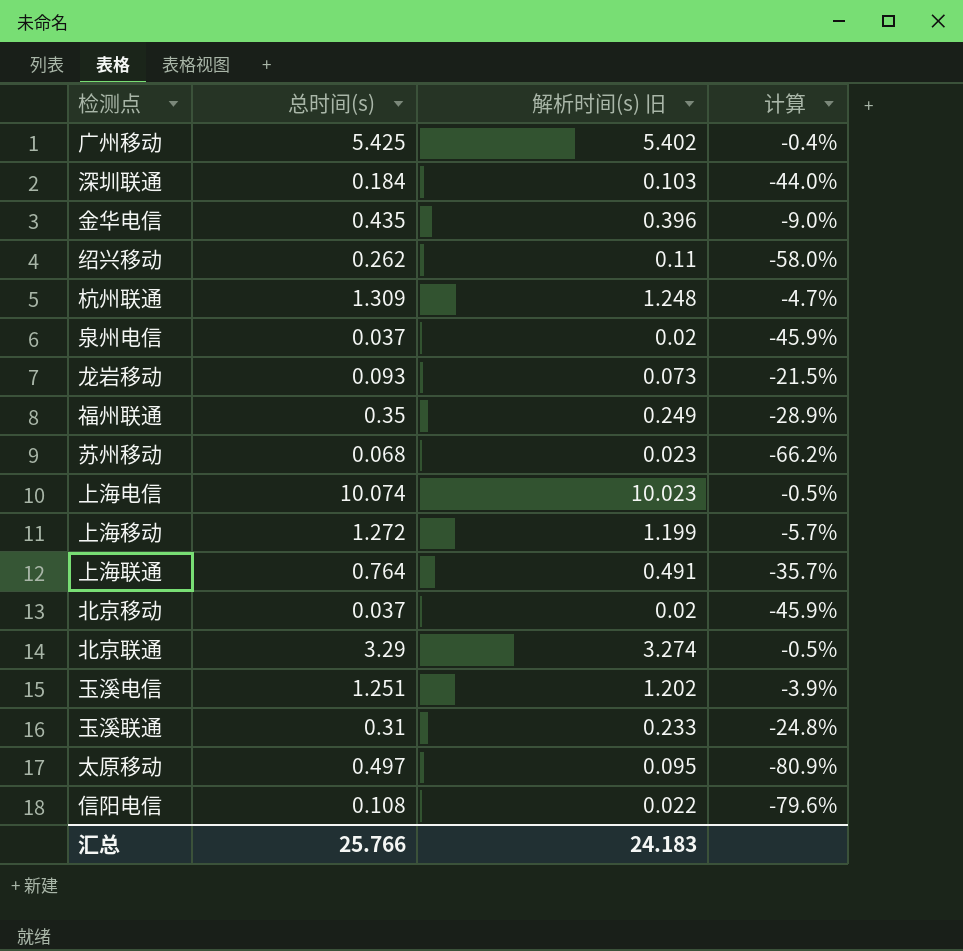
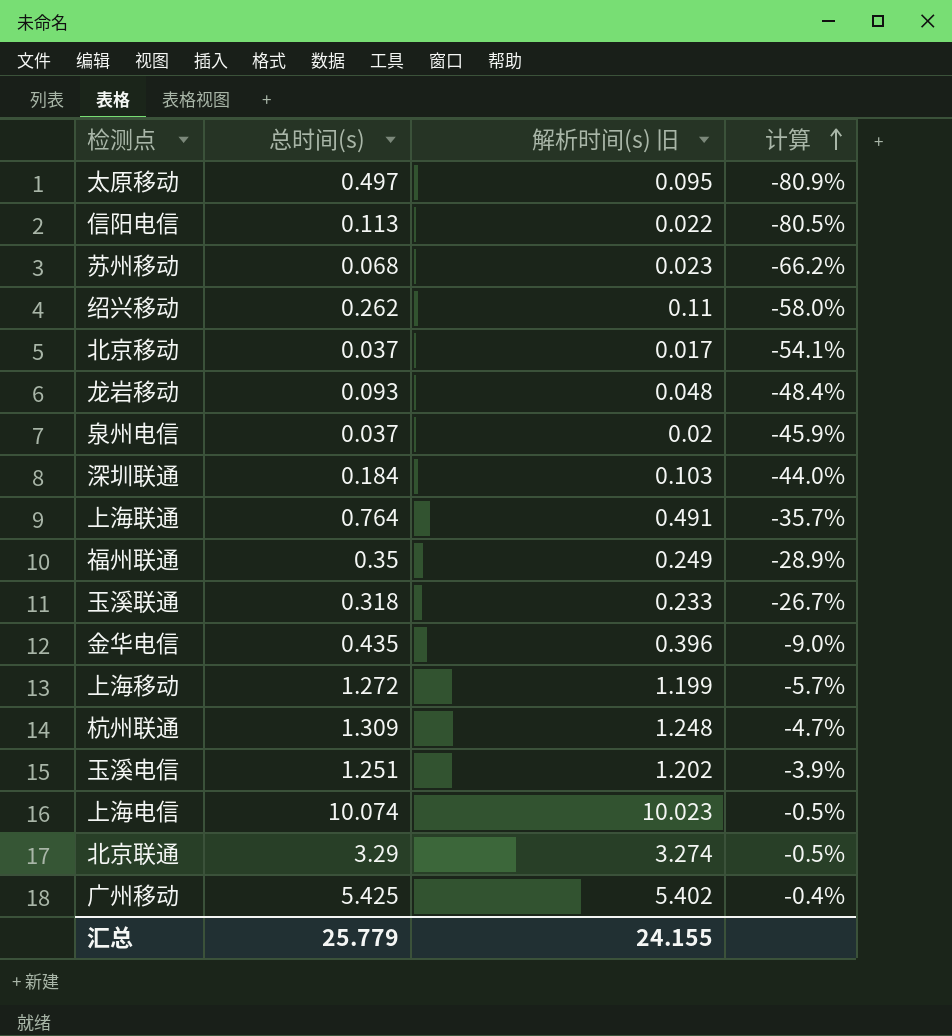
row order: none -> 计算 ascending
信阳电信 | 总时间(s): 0.108 -> 0.113
信阳电信 | 计算: -79.6% -> -80.5%
北京移动 | 解析时间(s) 旧: 0.02 -> 0.017
北京移动 | 计算: -45.9% -> -54.1%
龙岩移动 | 解析时间(s) 旧: 0.073 -> 0.048
龙岩移动 | 计算: -21.5% -> -48.4%
玉溪联通 | 总时间(s): 0.31 -> 0.318
玉溪联通 | 计算: -24.8% -> -26.7%
汇总 | 总时间(s): 25.766 -> 25.779
汇总 | 解析时间(s) 旧: 24.183 -> 24.155

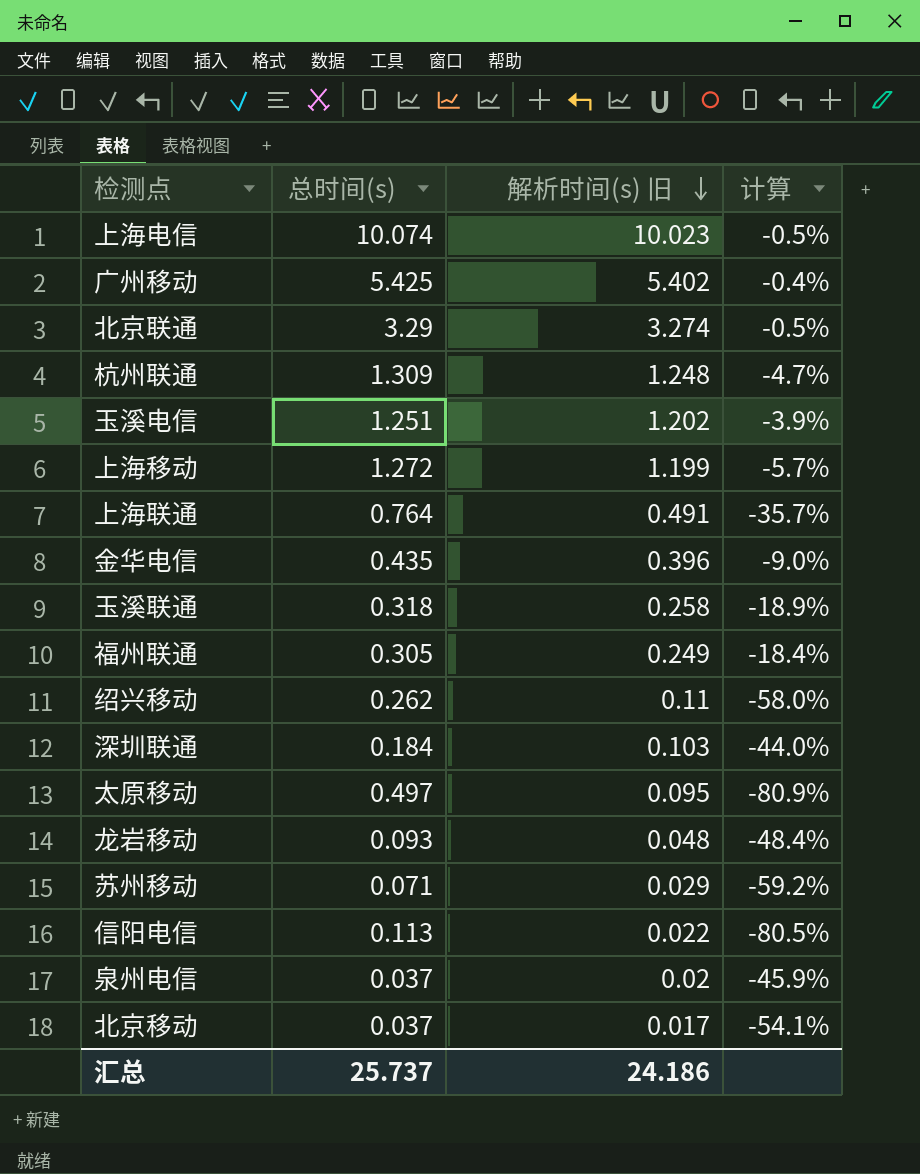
row order: 计算 ascending -> 解析时间(s) 旧 descending
玉溪联通 | 解析时间(s) 旧: 0.233 -> 0.258
玉溪联通 | 计算: -26.7% -> -18.9%
福州联通 | 总时间(s): 0.35 -> 0.305
福州联通 | 计算: -28.9% -> -18.4%
苏州移动 | 总时间(s): 0.068 -> 0.071
苏州移动 | 解析时间(s) 旧: 0.023 -> 0.029
苏州移动 | 计算: -66.2% -> -59.2%
汇总 | 总时间(s): 25.779 -> 25.737
汇总 | 解析时间(s) 旧: 24.155 -> 24.186

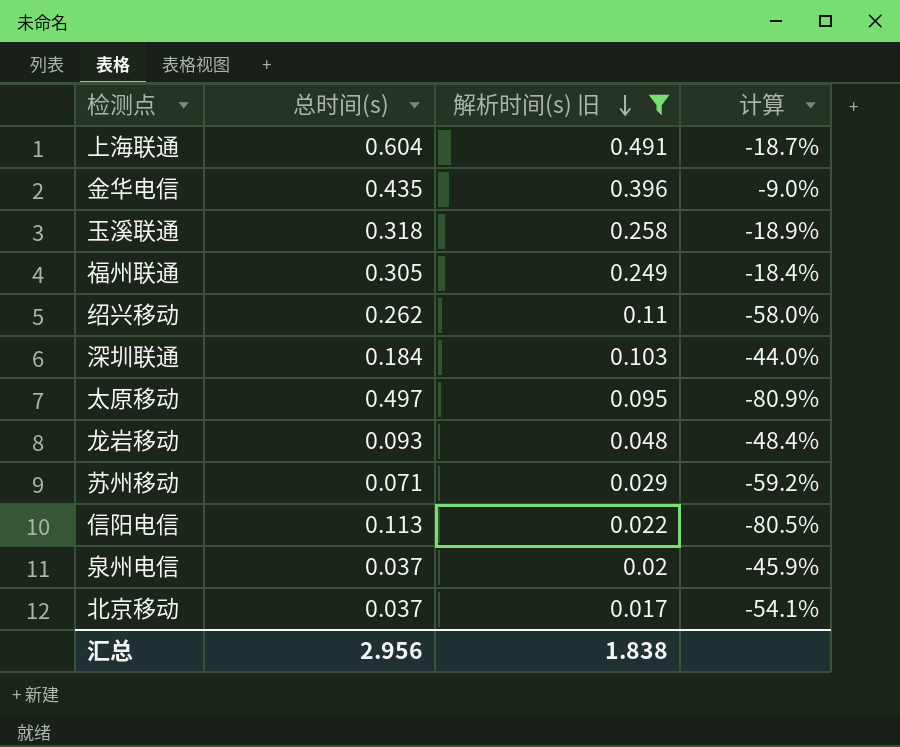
filter: none -> 解析时间(s) 旧 <= 0.491
上海联通 | 总时间(s): 0.764 -> 0.604
上海联通 | 计算: -35.7% -> -18.7%
汇总 | 总时间(s): 25.737 -> 2.956
汇总 | 解析时间(s) 旧: 24.186 -> 1.838

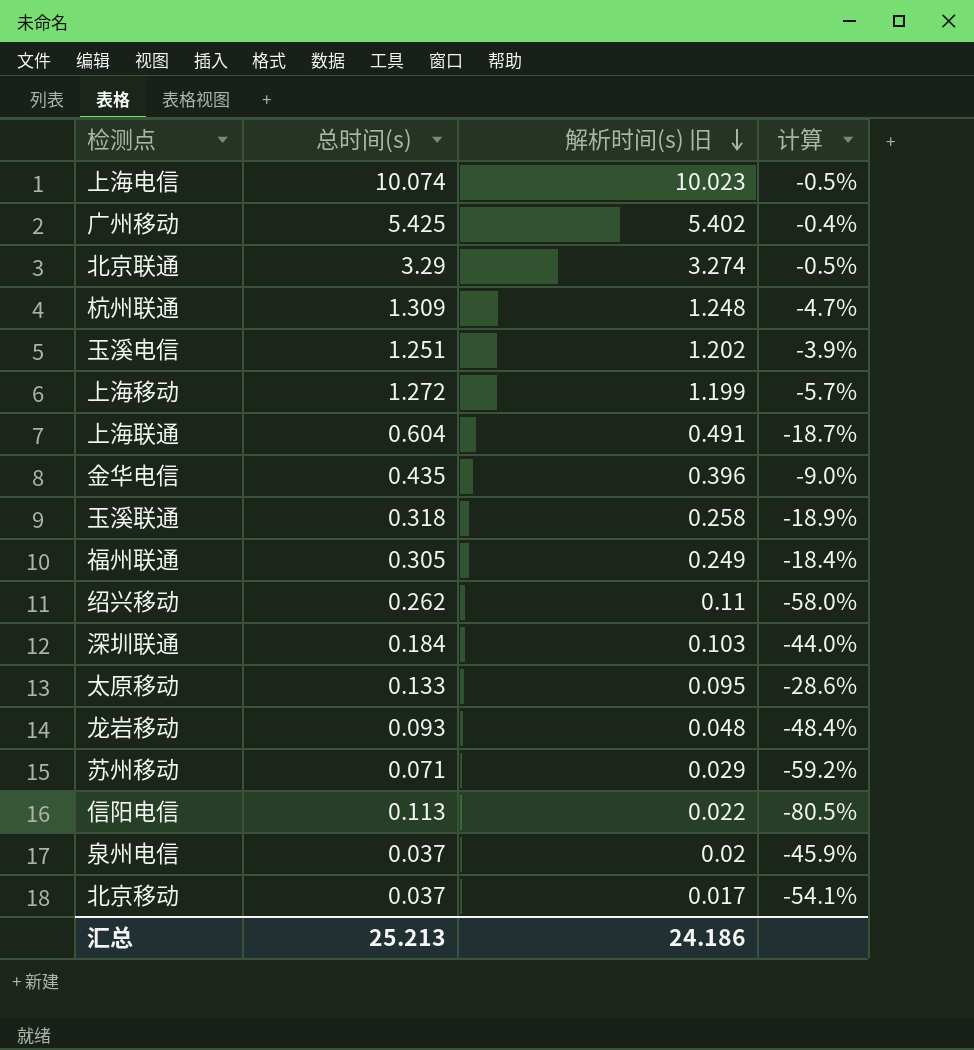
filter: 解析时间(s) 旧 <= 0.491 -> none
太原移动 | 总时间(s): 0.497 -> 0.133
太原移动 | 计算: -80.9% -> -28.6%
汇总 | 总时间(s): 2.956 -> 25.213
汇总 | 解析时间(s) 旧: 1.838 -> 24.186

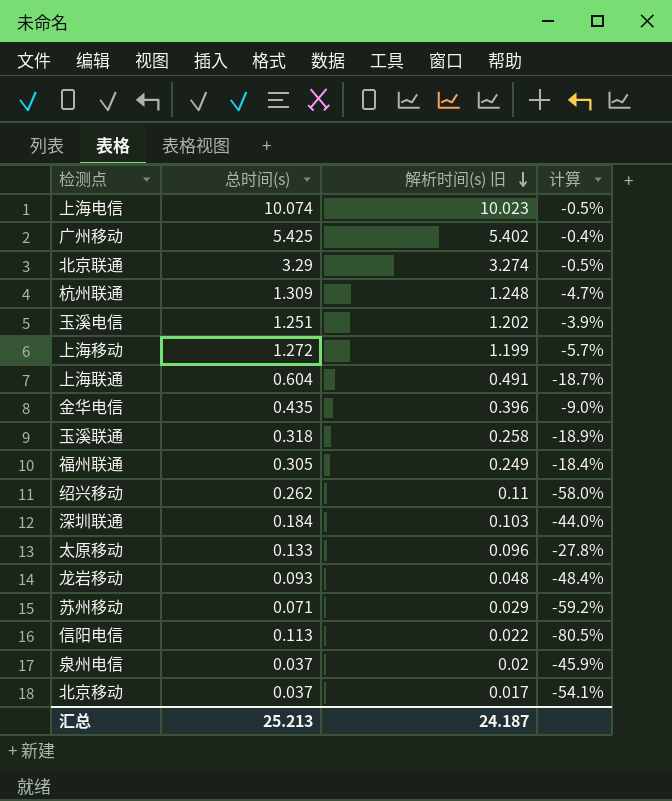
太原移动 | 解析时间(s) 旧: 0.095 -> 0.096
太原移动 | 计算: -28.6% -> -27.8%
汇总 | 解析时间(s) 旧: 24.186 -> 24.187

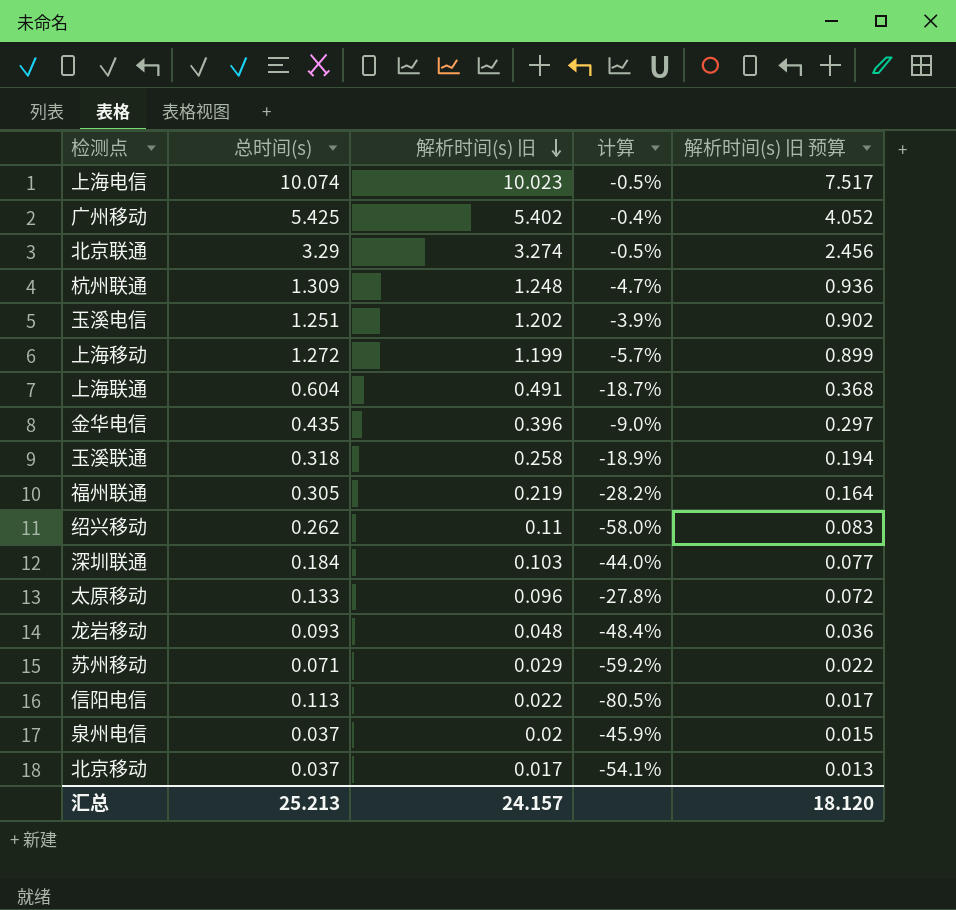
column 解析时间(s) 旧 预算 | formula: none -> [解析时间(s) 旧] * 0.75
福州联通 | 解析时间(s) 旧: 0.249 -> 0.219
福州联通 | 计算: -18.4% -> -28.2%
汇总 | 解析时间(s) 旧: 24.187 -> 24.157

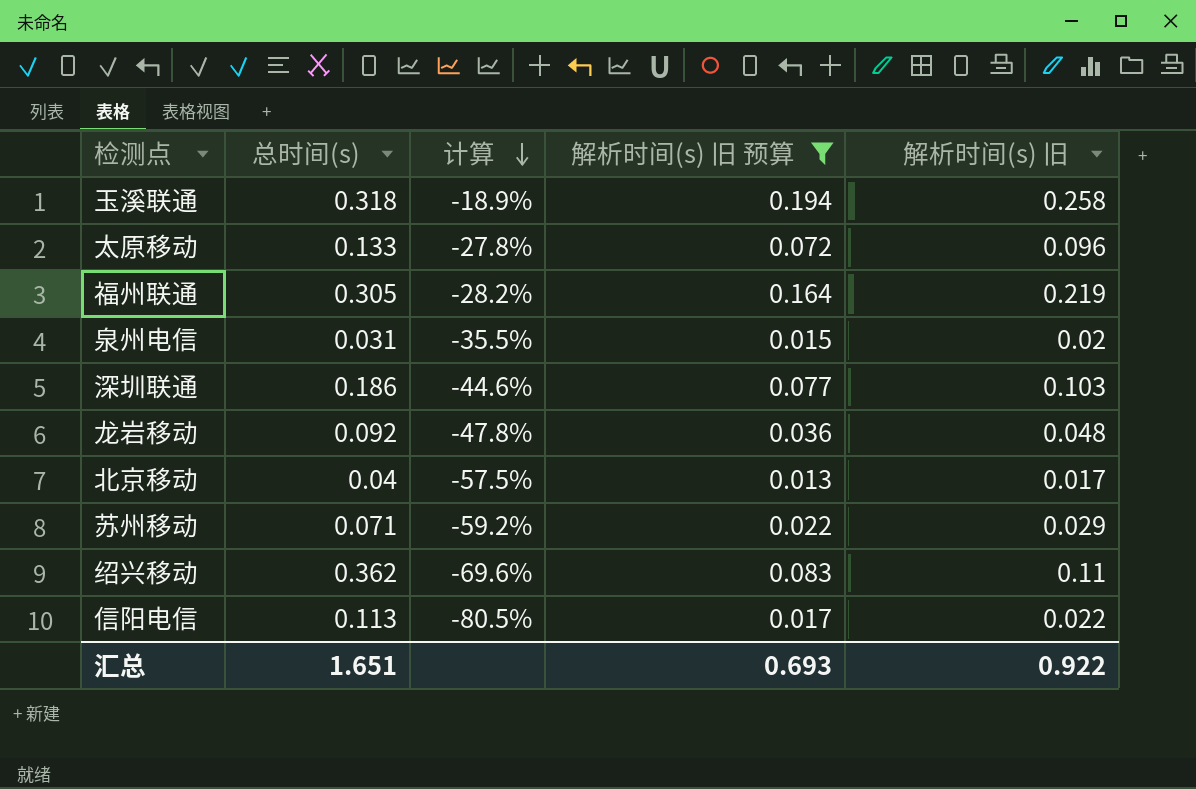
filter: none -> 解析时间(s) 旧 预算 <= 0.194
row order: 解析时间(s) 旧 descending -> 计算 descending
column 解析时间(s) 旧 | position: 3 -> 5
泉州电信 | 总时间(s): 0.037 -> 0.031
泉州电信 | 计算: -45.9% -> -35.5%
深圳联通 | 总时间(s): 0.184 -> 0.186
深圳联通 | 计算: -44.0% -> -44.6%
龙岩移动 | 总时间(s): 0.093 -> 0.092
龙岩移动 | 计算: -48.4% -> -47.8%
北京移动 | 总时间(s): 0.037 -> 0.04
北京移动 | 计算: -54.1% -> -57.5%
绍兴移动 | 总时间(s): 0.262 -> 0.362
绍兴移动 | 计算: -58.0% -> -69.6%
汇总 | 总时间(s): 25.213 -> 1.651
汇总 | 解析时间(s) 旧 预算: 18.120 -> 0.693
汇总 | 解析时间(s) 旧: 24.157 -> 0.922

